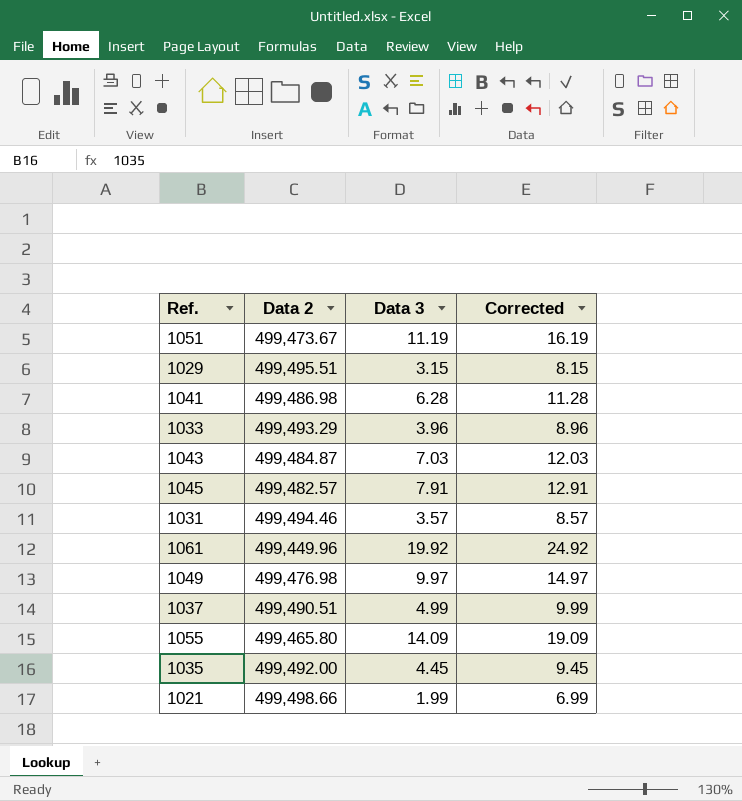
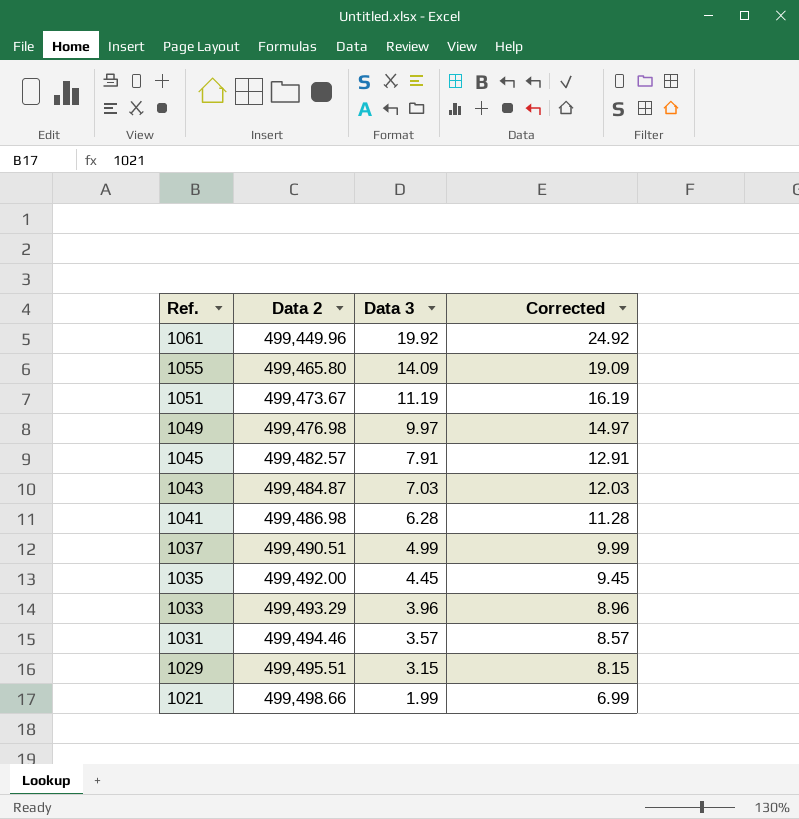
row order: none -> Ref. descending

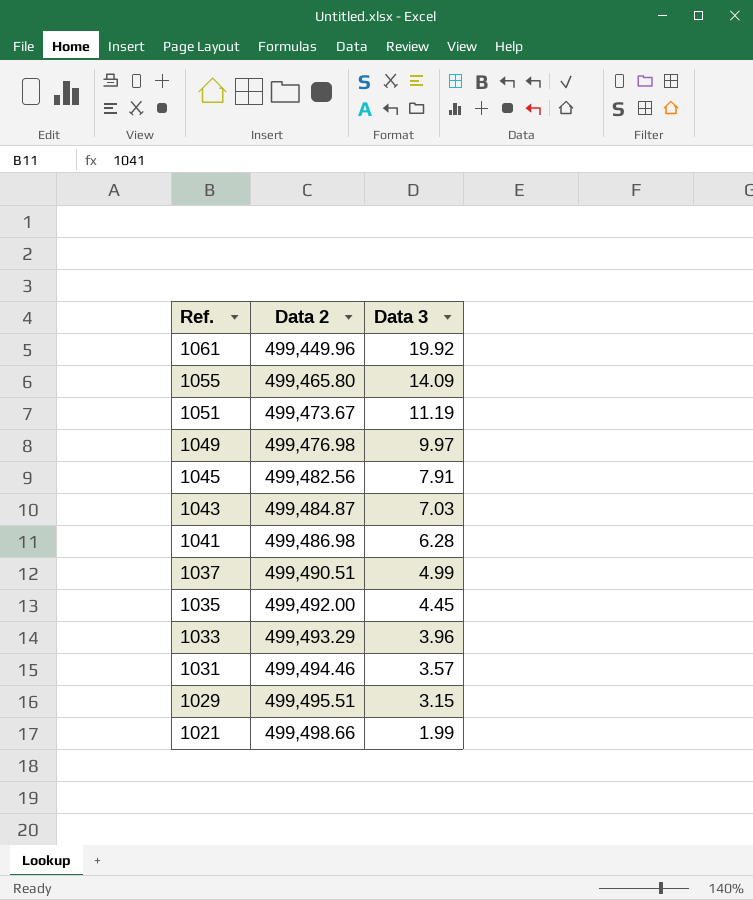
column Corrected | formula: [Data 3] + 5 -> none
1045 | Data 2: 499,482.57 -> 499,482.56

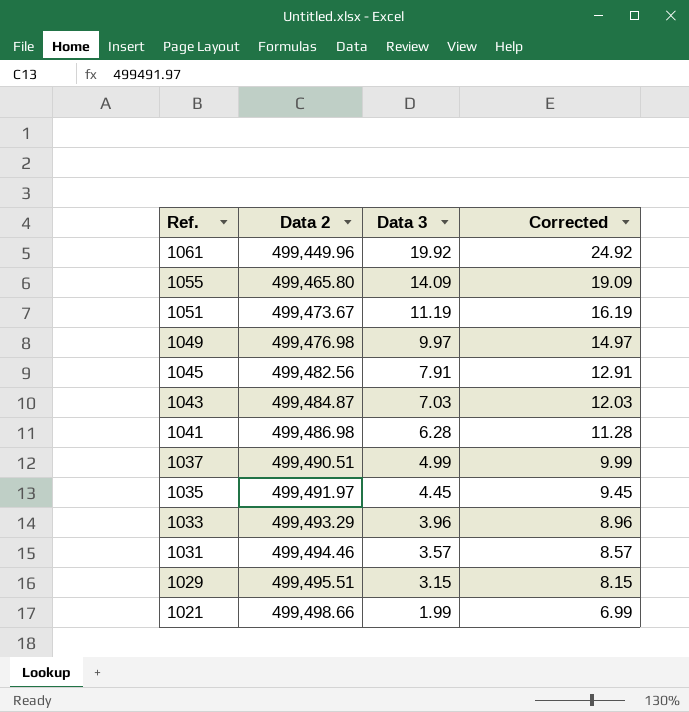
column Corrected | formula: none -> [Data 3] + 5
1035 | Data 2: 499,492.00 -> 499,491.97

